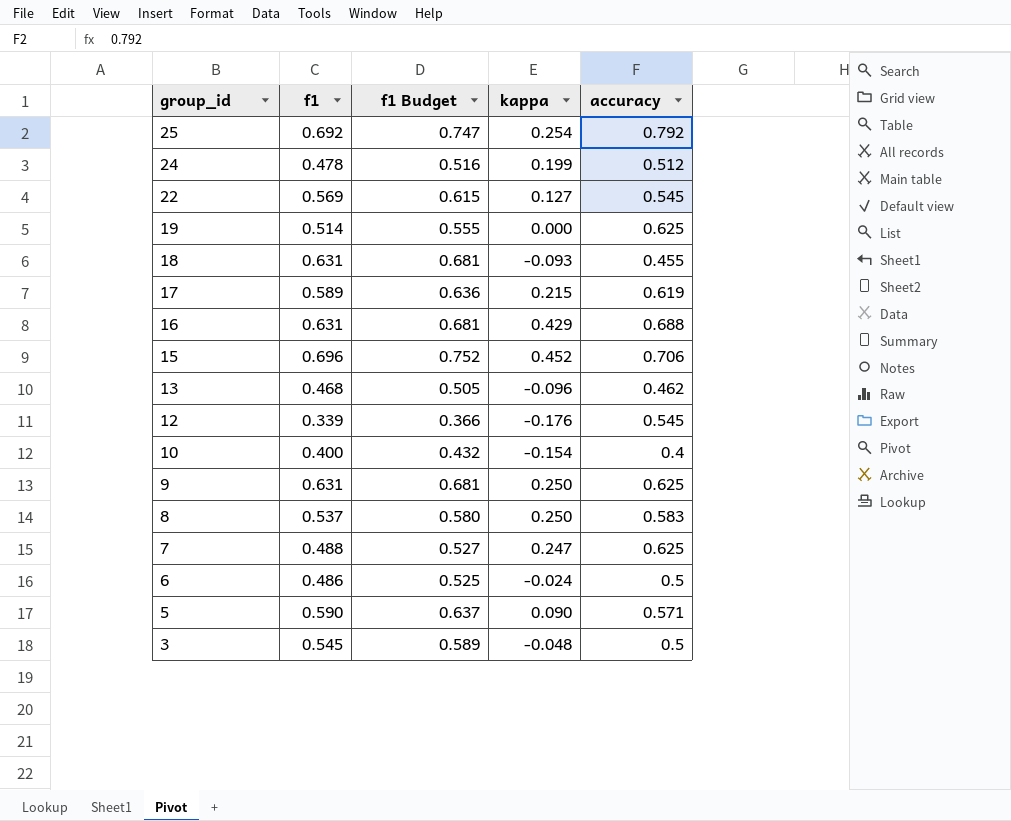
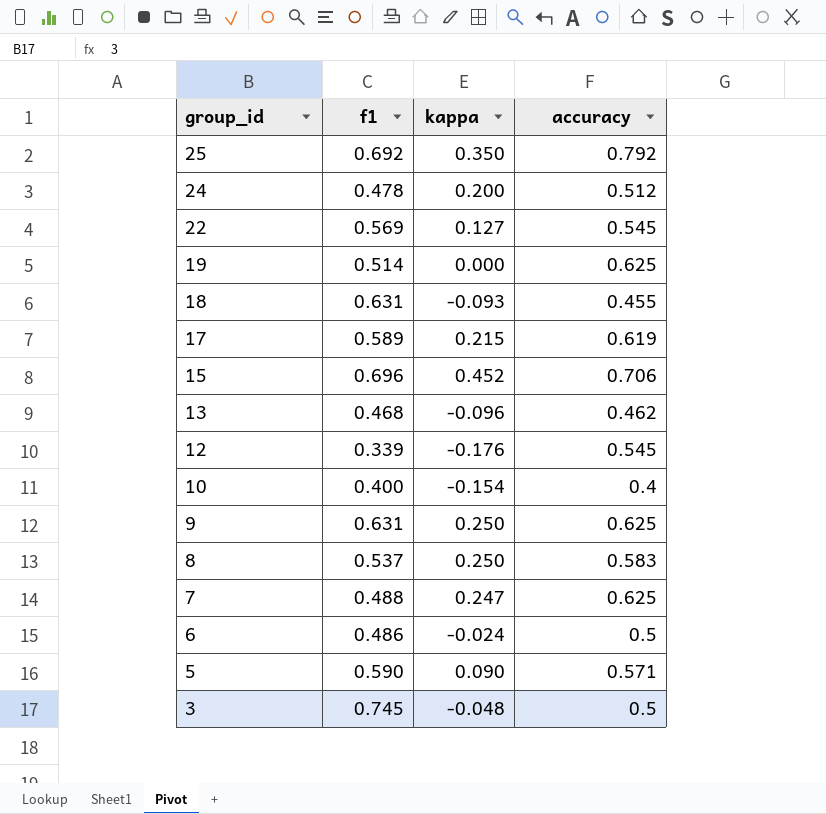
column f1 Budget | formula: [f1] * 1.08 -> none
row 16: 0.631 | 0.681 | 0.429 | 0.688 -> none
25 | kappa: 0.254 -> 0.350
24 | kappa: 0.199 -> 0.200
3 | f1: 0.545 -> 0.745

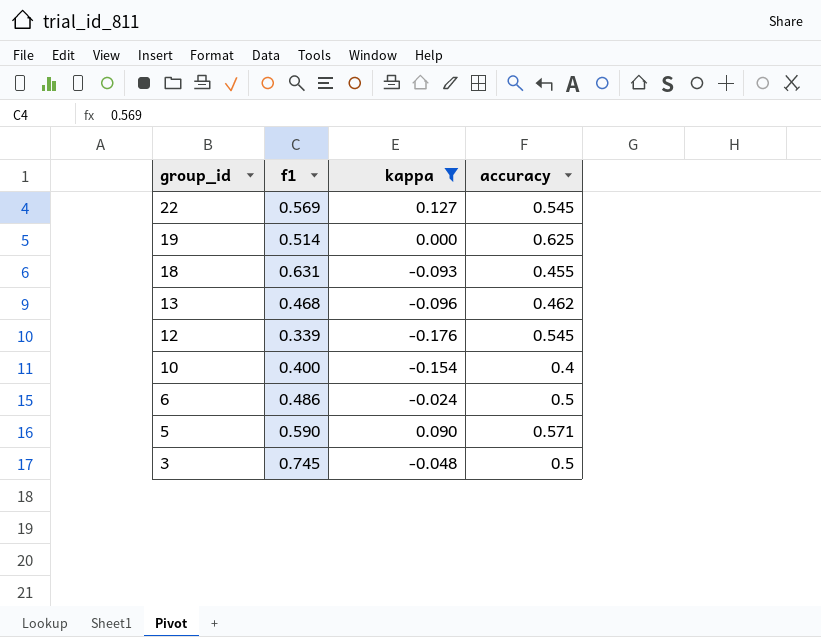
filter: none -> kappa <= 0.127

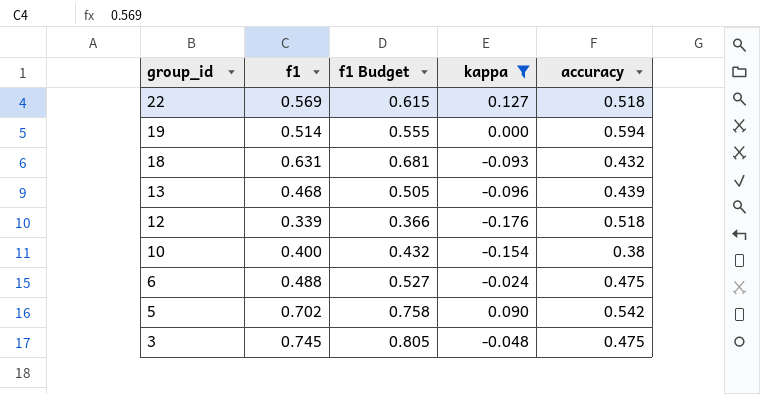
column f1 Budget | formula: none -> [f1] * 1.08
22 | accuracy: 0.545 -> 0.518
19 | accuracy: 0.625 -> 0.594
18 | accuracy: 0.455 -> 0.432
13 | accuracy: 0.462 -> 0.439
12 | accuracy: 0.545 -> 0.518
10 | accuracy: 0.4 -> 0.38
6 | f1: 0.486 -> 0.488
6 | accuracy: 0.5 -> 0.475
5 | f1: 0.590 -> 0.702
5 | accuracy: 0.571 -> 0.542
3 | accuracy: 0.5 -> 0.475

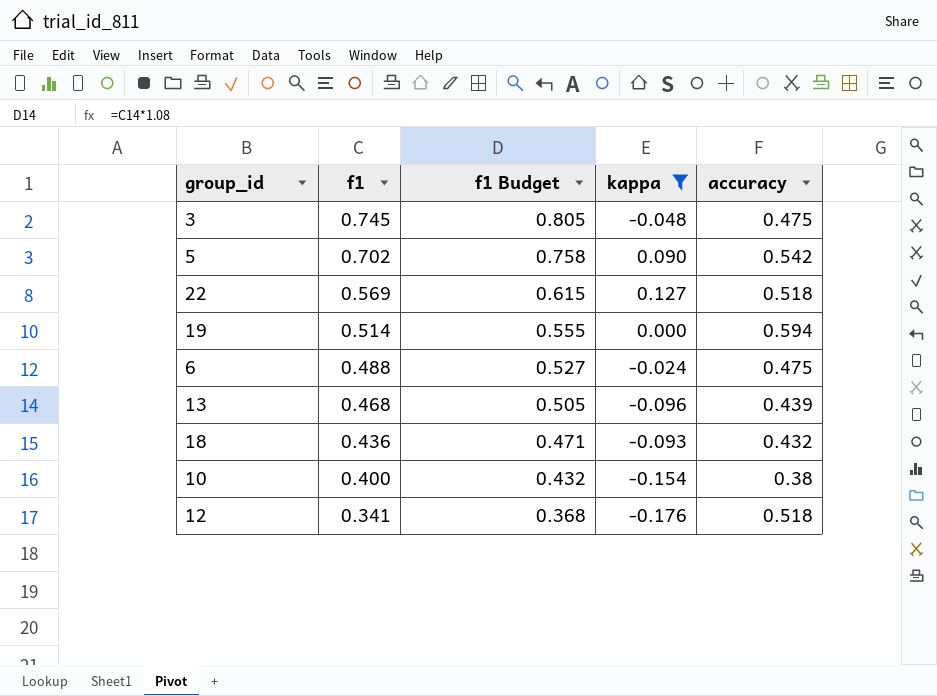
row order: group_id descending -> f1 descending
18 | f1: 0.631 -> 0.436
18 | f1 Budget: 0.681 -> 0.471
12 | f1: 0.339 -> 0.341
12 | f1 Budget: 0.366 -> 0.368

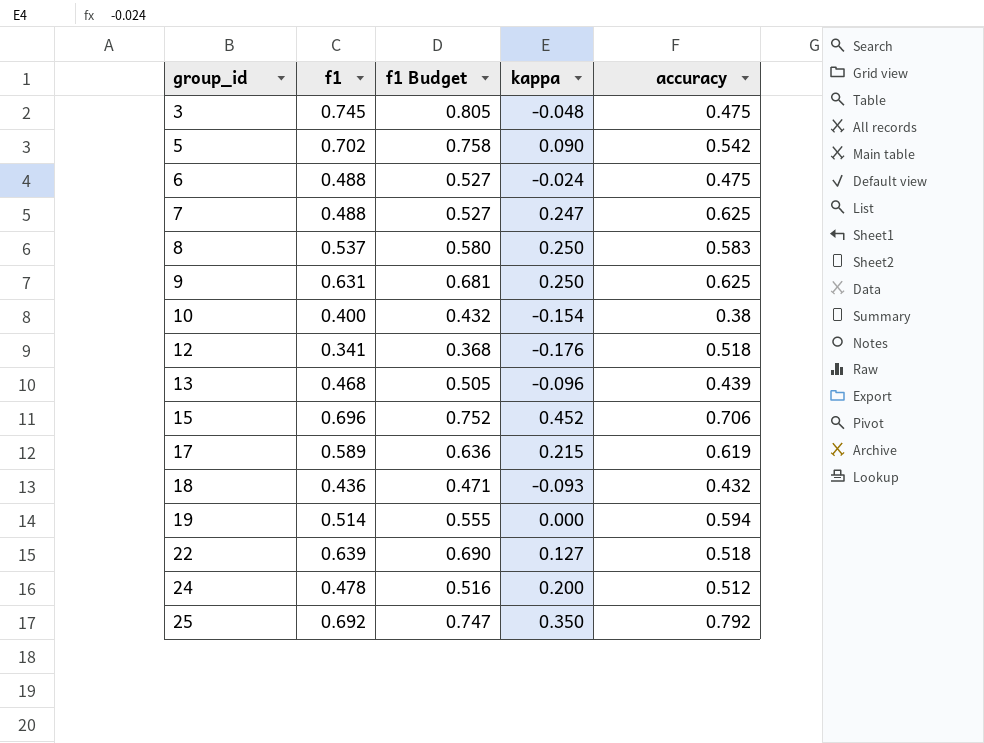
filter: kappa <= 0.127 -> none
row order: f1 descending -> group_id ascending
22 | f1: 0.569 -> 0.639
22 | f1 Budget: 0.615 -> 0.690

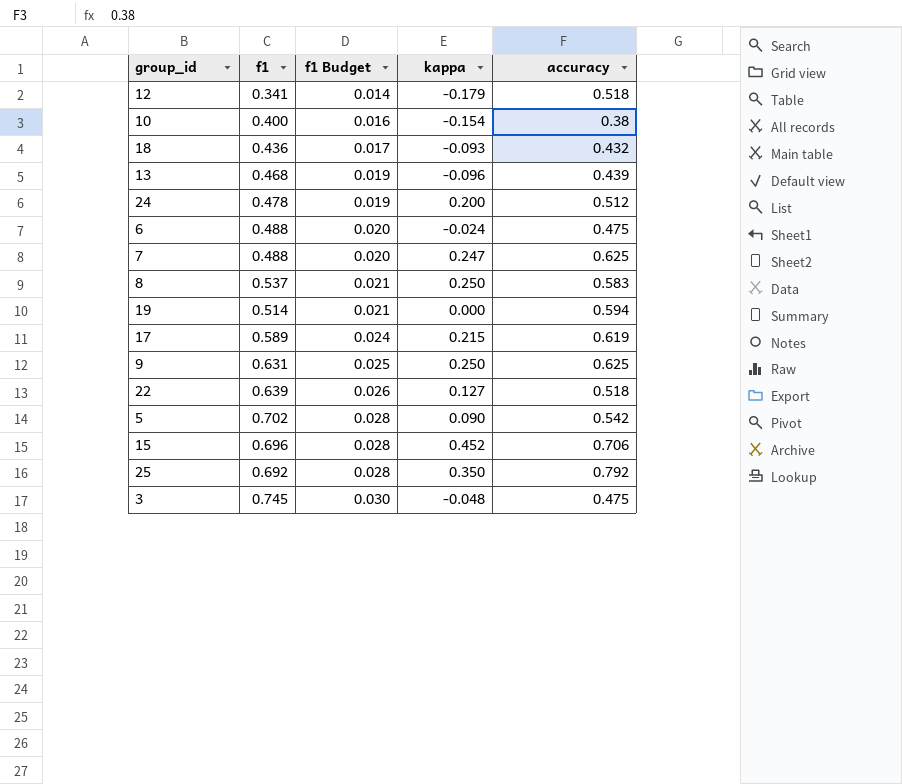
row order: group_id ascending -> f1 Budget ascending
column f1 Budget | formula: [f1] * 1.08 -> [f1] * 0.04
12 | kappa: -0.176 -> -0.179

